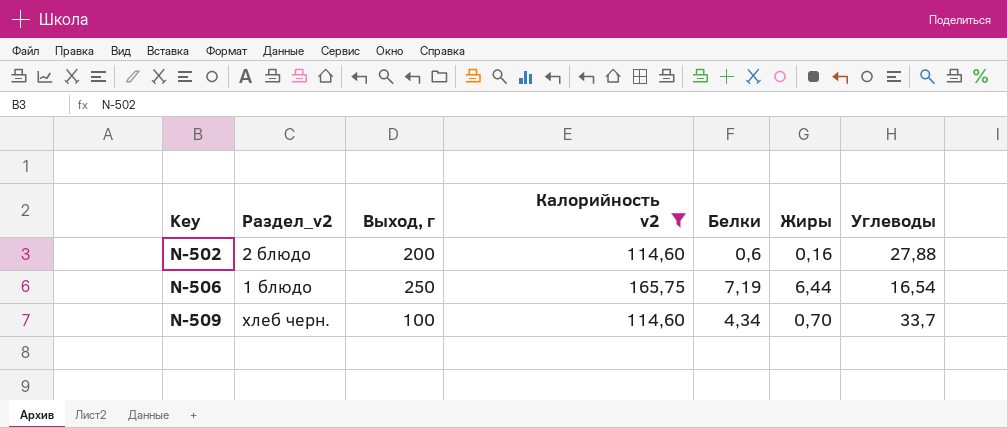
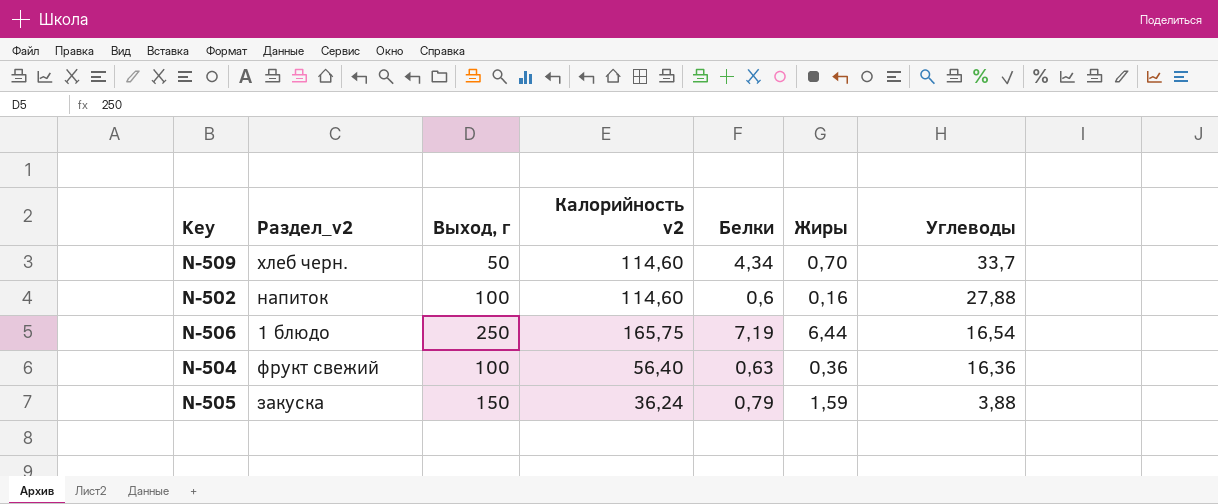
filter: Калорийность v2 >= 114,60 -> none
row order: Key ascending -> Углеводы descending
N-509 | Выход, г: 100 -> 50
N-502 | Раздел_v2: 2 блюдо -> напиток
N-502 | Выход, г: 200 -> 100

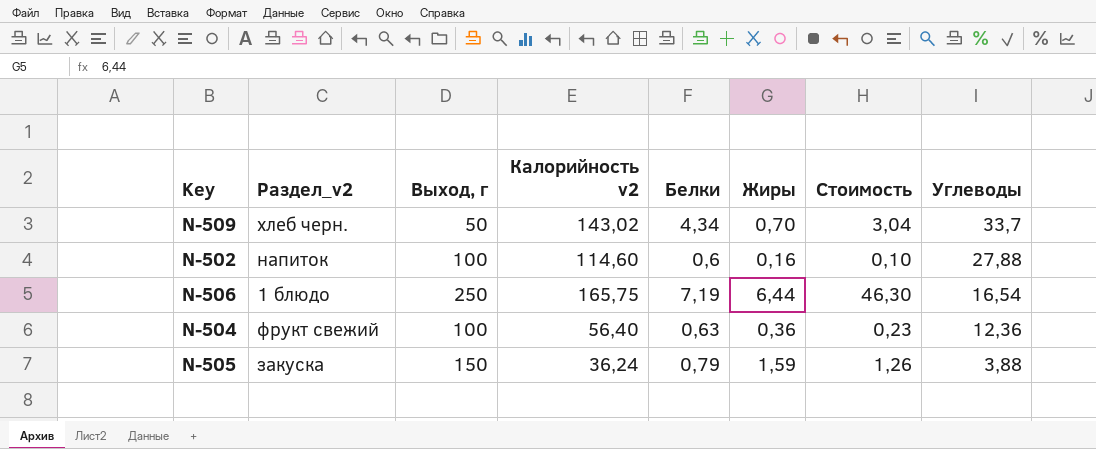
column Стоимость | formula: none -> [Белки] * [Жиры]
N-509 | Калорийность v2: 114,60 -> 143,02
N-504 | Углеводы: 16,36 -> 12,36

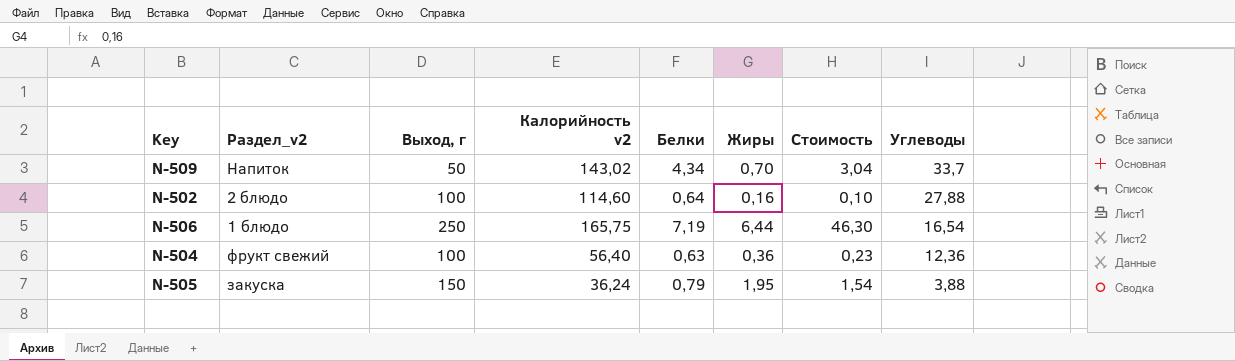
N-509 | Раздел_v2: хлеб черн. -> Напиток
N-502 | Раздел_v2: напиток -> 2 блюдо
N-502 | Белки: 0,6 -> 0,64
N-505 | Жиры: 1,59 -> 1,95
N-505 | Стоимость: 1,26 -> 1,54

